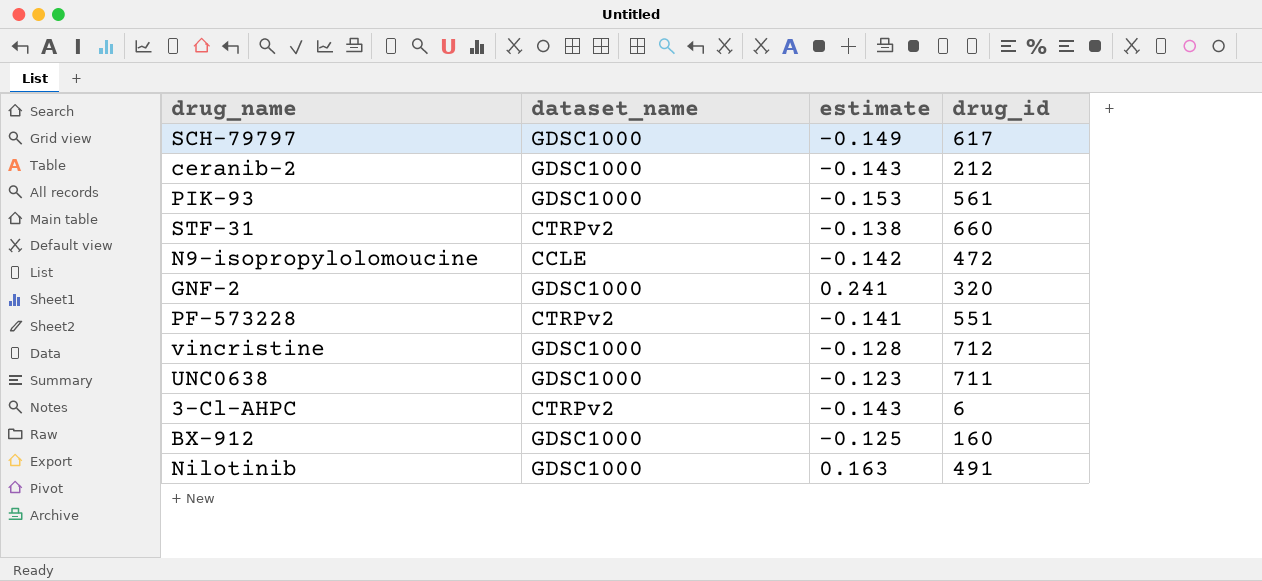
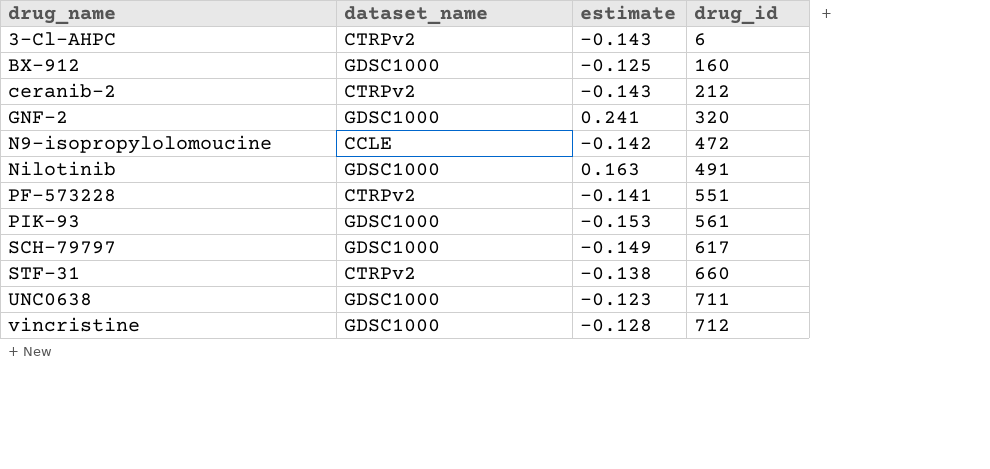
row order: none -> drug_name ascending
ceranib-2 | dataset_name: GDSC1000 -> CTRPv2

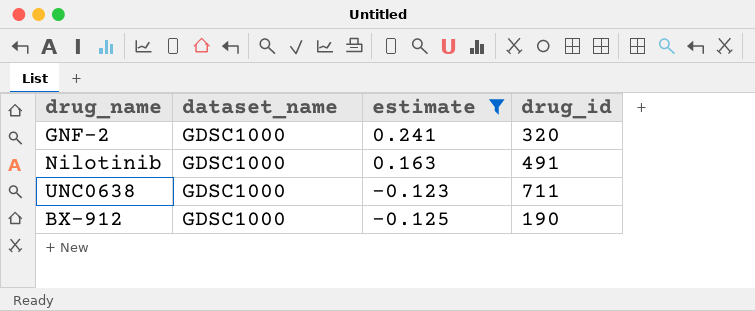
filter: none -> estimate >= -0.125
row order: drug_name ascending -> estimate descending
BX-912 | drug_id: 160 -> 190

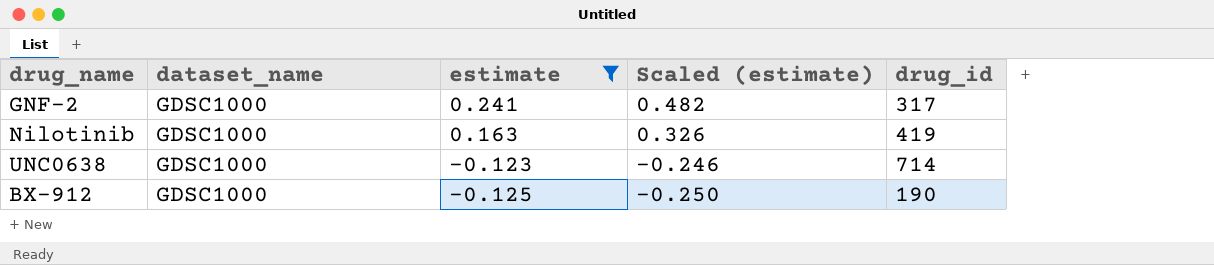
column Scaled (estimate) | formula: none -> [estimate] * 2
GNF-2 | drug_id: 320 -> 317
Nilotinib | drug_id: 491 -> 419
UNC0638 | drug_id: 711 -> 714

